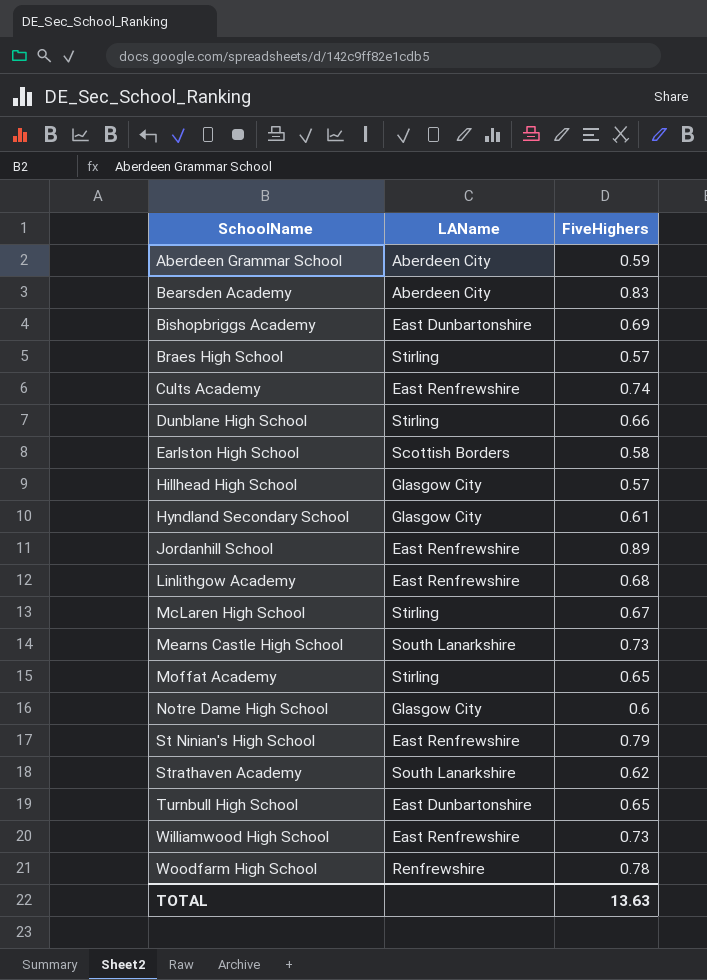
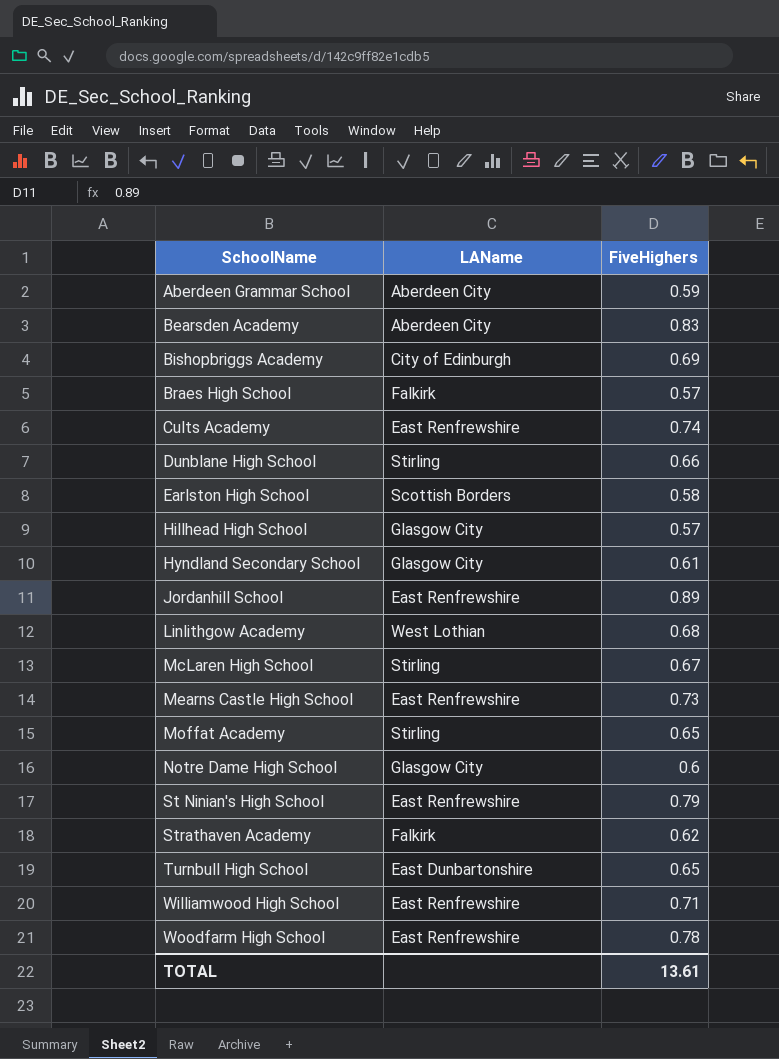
Bishopbriggs Academy | LAName: East Dunbartonshire -> City of Edinburgh
Braes High School | LAName: Stirling -> Falkirk
Linlithgow Academy | LAName: East Renfrewshire -> West Lothian
Mearns Castle High School | LAName: South Lanarkshire -> East Renfrewshire
Strathaven Academy | LAName: South Lanarkshire -> Falkirk
Williamwood High School | FiveHighers: 0.73 -> 0.71
Woodfarm High School | LAName: Renfrewshire -> East Renfrewshire
TOTAL | FiveHighers: 13.63 -> 13.61

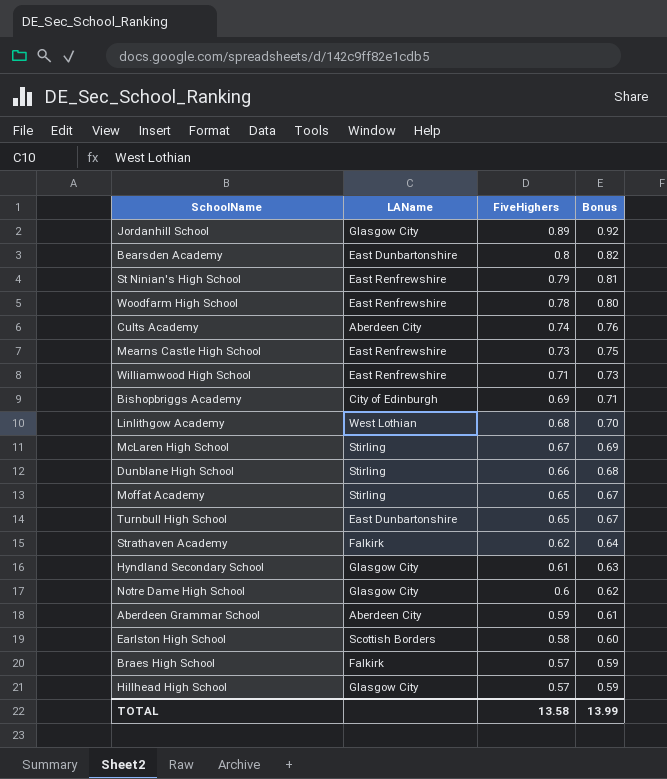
row order: SchoolName ascending -> FiveHighers descending
column Bonus | formula: none -> [FiveHighers] * 1.03
Jordanhill School | LAName: East Renfrewshire -> Glasgow City
Bearsden Academy | LAName: Aberdeen City -> East Dunbartonshire
Bearsden Academy | FiveHighers: 0.83 -> 0.8
Cults Academy | LAName: East Renfrewshire -> Aberdeen City
TOTAL | FiveHighers: 13.61 -> 13.58

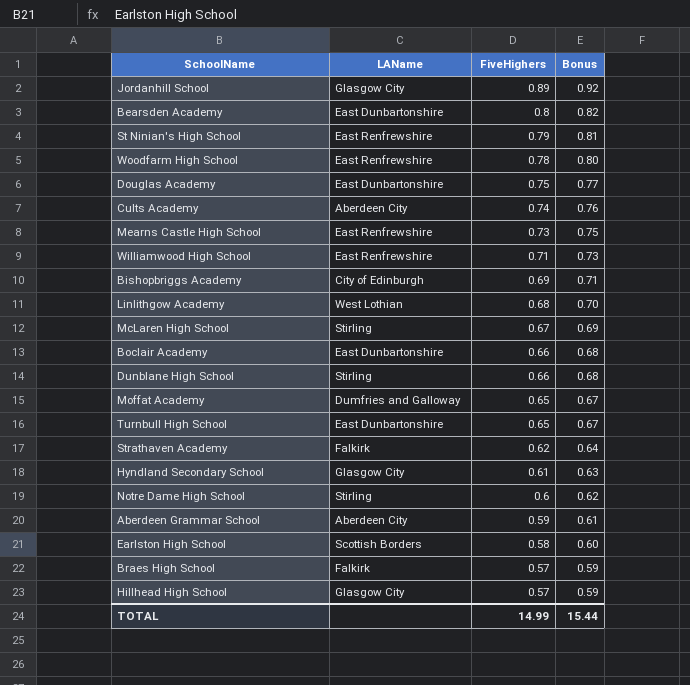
row Douglas Academy: none -> East Dunbartonshire | 0.75 | 0.77
row Boclair Academy: none -> East Dunbartonshire | 0.66 | 0.68
Moffat Academy | LAName: Stirling -> Dumfries and Galloway
Notre Dame High School | LAName: Glasgow City -> Stirling
TOTAL | FiveHighers: 13.58 -> 14.99
TOTAL | Bonus: 13.99 -> 15.44

